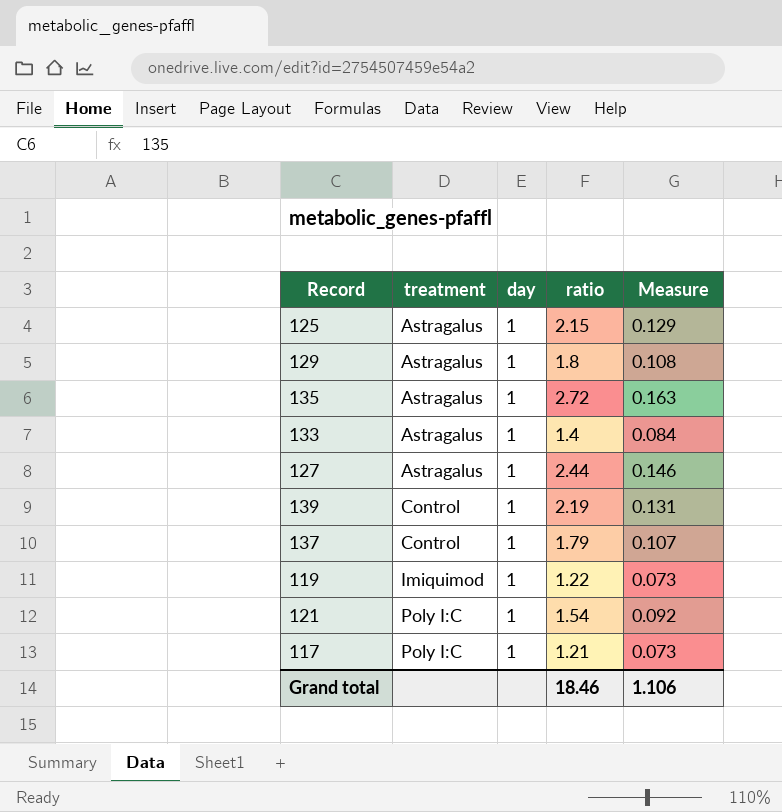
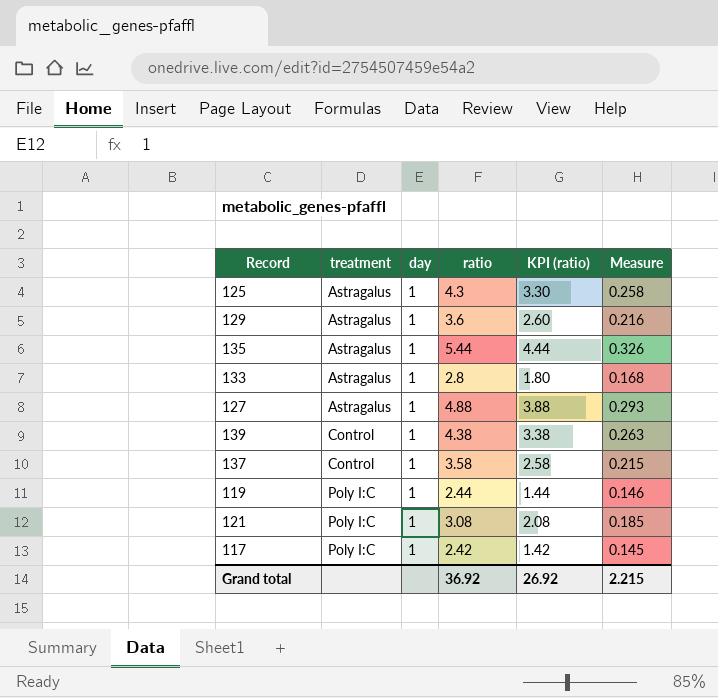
column KPI (ratio) | formula: none -> [ratio] - 1
125 | ratio: 2.15 -> 4.3
125 | Measure: 0.129 -> 0.258
129 | ratio: 1.8 -> 3.6
129 | Measure: 0.108 -> 0.216
135 | ratio: 2.72 -> 5.44
135 | Measure: 0.163 -> 0.326
133 | ratio: 1.4 -> 2.8
133 | Measure: 0.084 -> 0.168
127 | ratio: 2.44 -> 4.88
127 | Measure: 0.146 -> 0.293
139 | ratio: 2.19 -> 4.38
139 | Measure: 0.131 -> 0.263
137 | ratio: 1.79 -> 3.58
137 | Measure: 0.107 -> 0.215
119 | treatment: Imiquimod -> Poly I:C
119 | ratio: 1.22 -> 2.44
119 | Measure: 0.073 -> 0.146
121 | ratio: 1.54 -> 3.08
121 | Measure: 0.092 -> 0.185
117 | ratio: 1.21 -> 2.42
117 | Measure: 0.073 -> 0.145
Grand total | ratio: 18.46 -> 36.92
Grand total | Measure: 1.106 -> 2.215

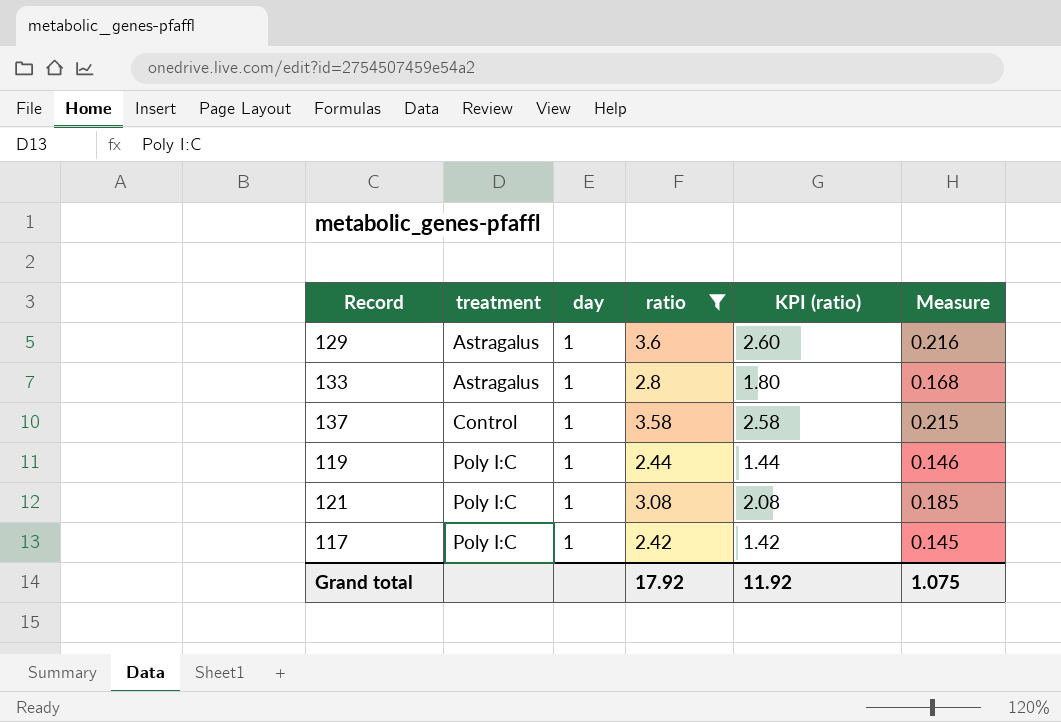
filter: none -> ratio <= 3.6
Grand total | ratio: 36.92 -> 17.92
Grand total | KPI (ratio): 26.92 -> 11.92
Grand total | Measure: 2.215 -> 1.075

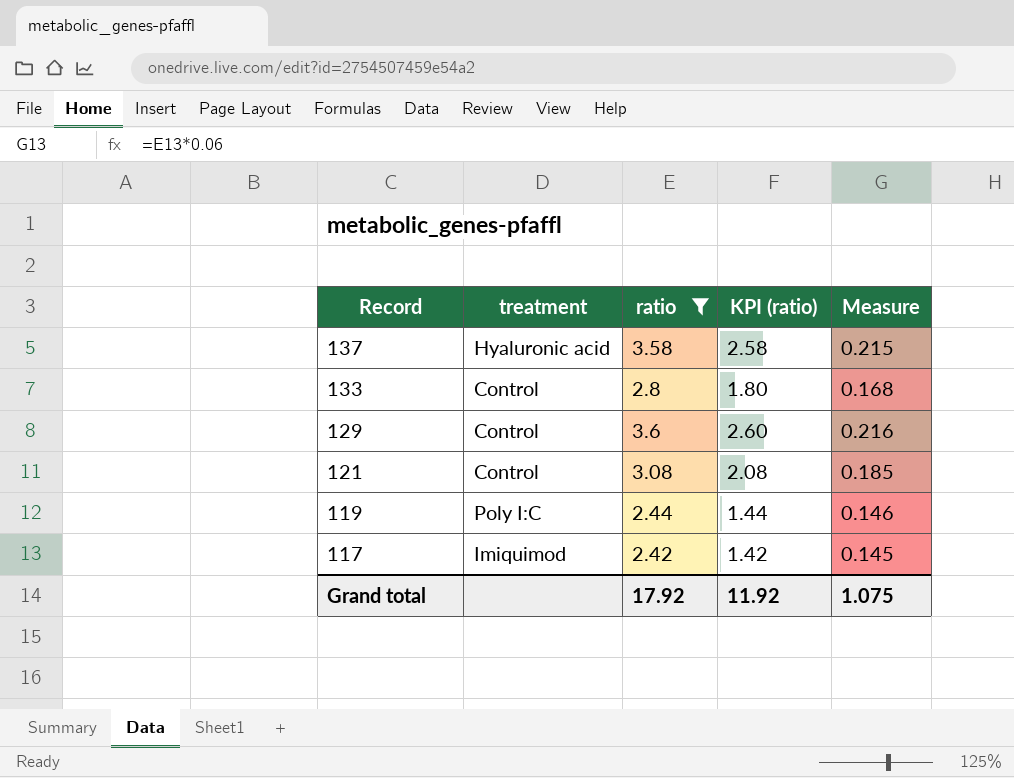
row order: treatment ascending -> Record descending
column day | position: 3 -> none
137 | treatment: Control -> Hyaluronic acid
133 | treatment: Astragalus -> Control
129 | treatment: Astragalus -> Control
121 | treatment: Poly I:C -> Control
117 | treatment: Poly I:C -> Imiquimod

